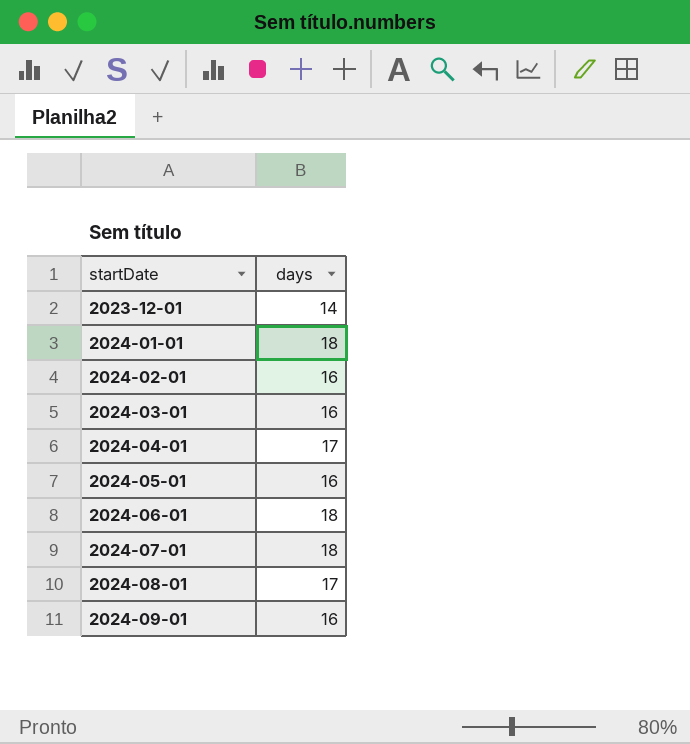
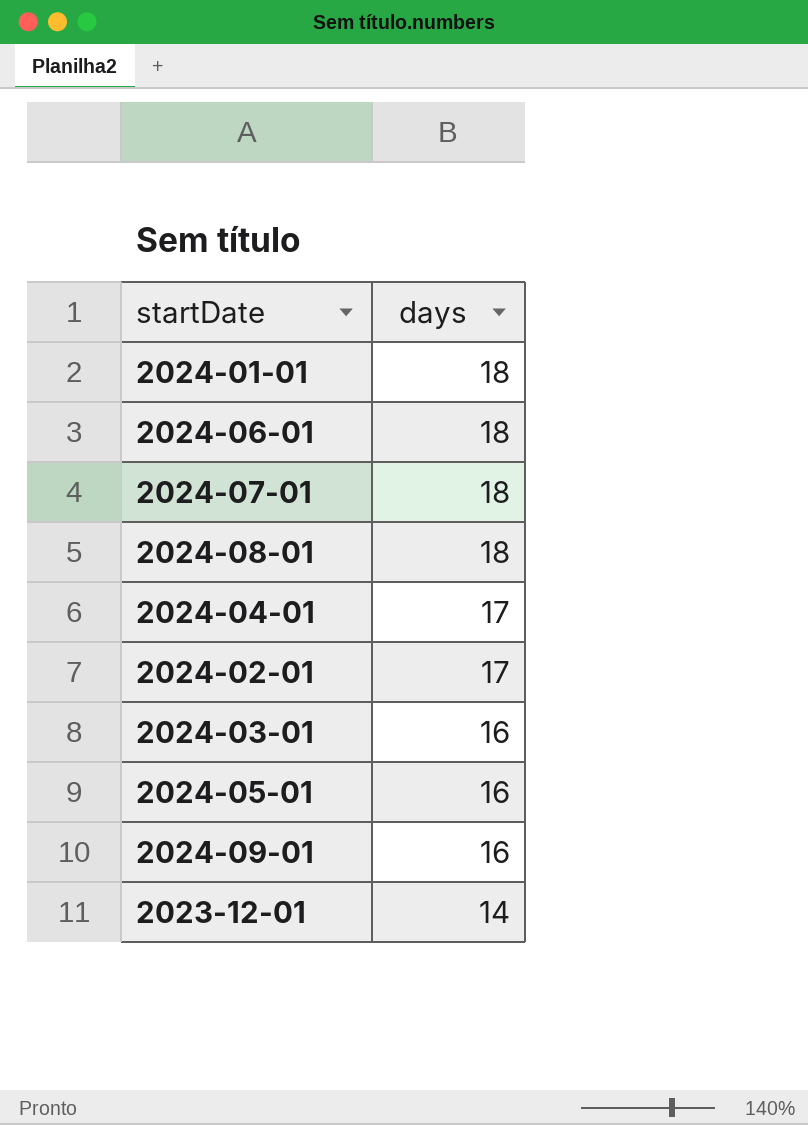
row order: startDate ascending -> days descending
2024-08-01 | days: 17 -> 18
2024-02-01 | days: 16 -> 17

